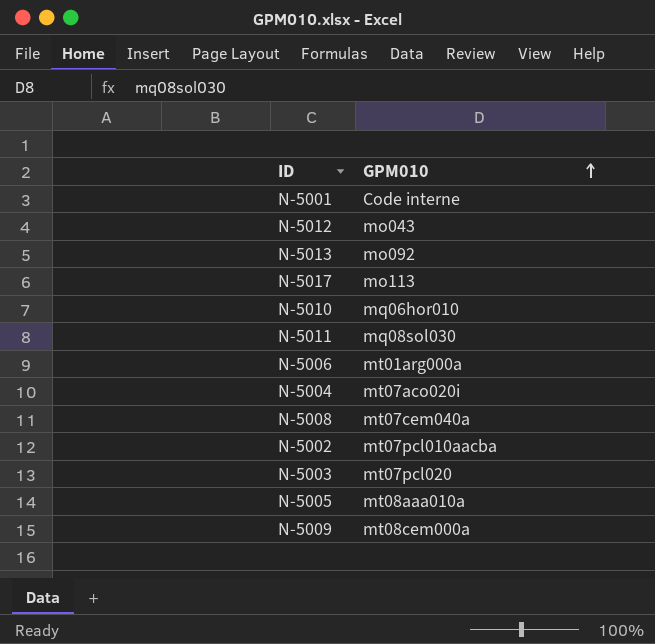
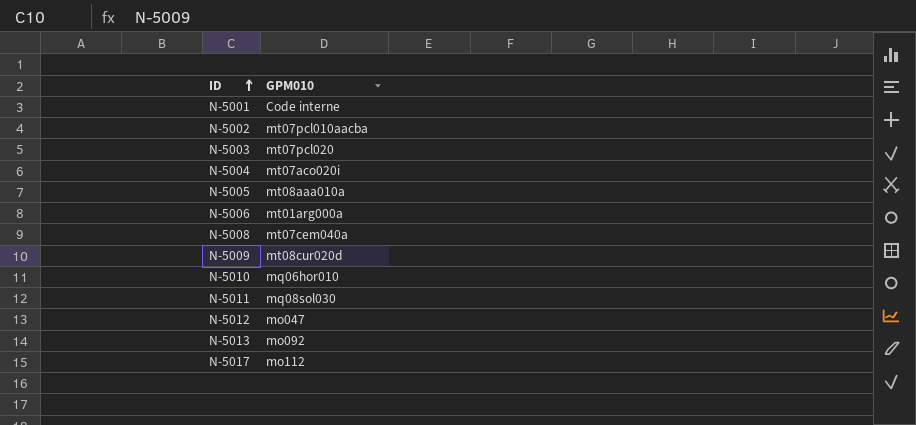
row order: GPM010 ascending -> ID ascending
N-5009 | GPM010: mt08cem000a -> mt08cur020d
N-5012 | GPM010: mo043 -> mo047
N-5017 | GPM010: mo113 -> mo112

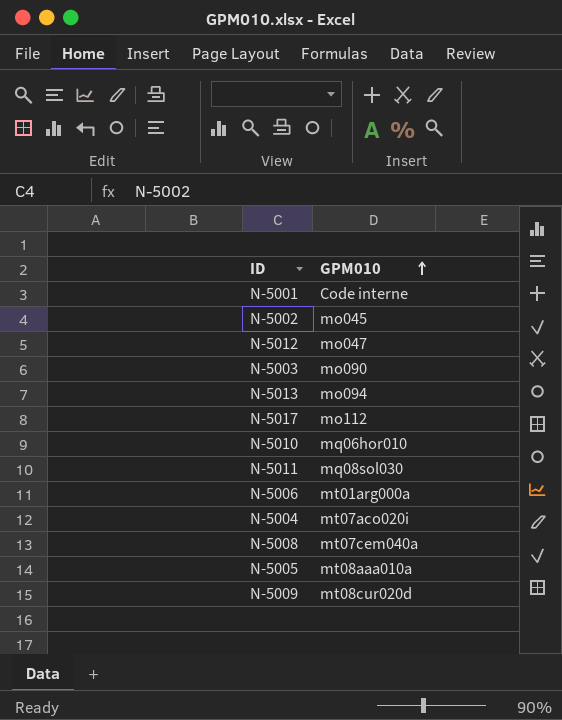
row order: ID ascending -> GPM010 ascending
N-5002 | GPM010: mt07pcl010aacba -> mo045
N-5003 | GPM010: mt07pcl020 -> mo090
N-5013 | GPM010: mo092 -> mo094

